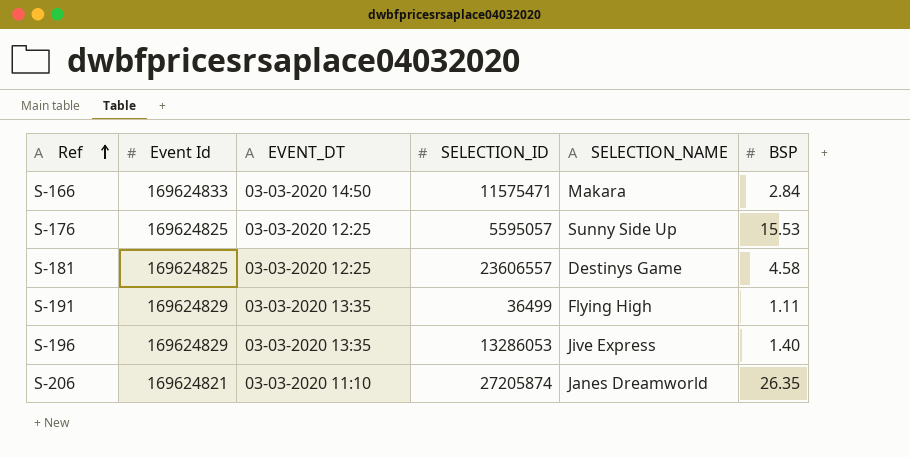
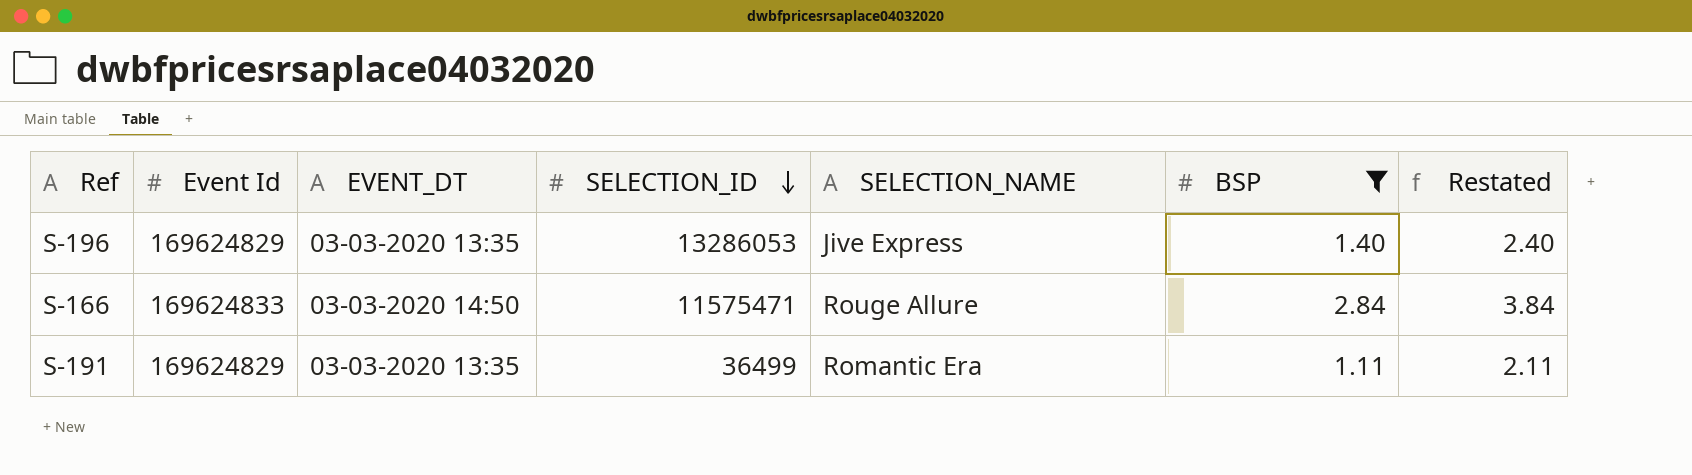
filter: none -> BSP <= 2.84
row order: Ref ascending -> SELECTION_ID descending
column Restated | formula: none -> [BSP] + 1
S-166 | SELECTION_NAME: Makara -> Rouge Allure
S-191 | SELECTION_NAME: Flying High -> Romantic Era

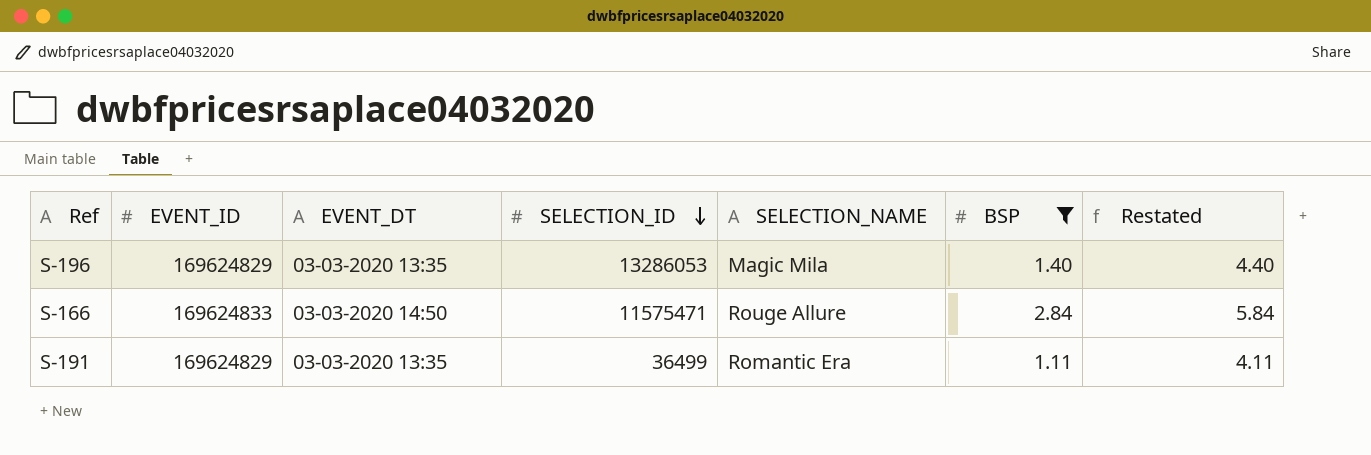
column name: Event Id -> EVENT_ID
column Restated | formula: [BSP] + 1 -> [BSP] + 3
S-196 | SELECTION_NAME: Jive Express -> Magic Mila

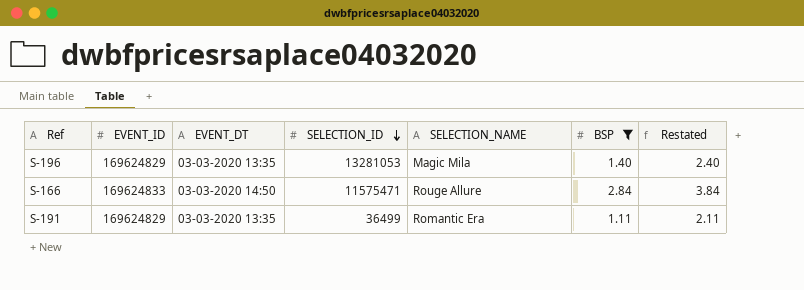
column Restated | formula: [BSP] + 3 -> [BSP] + 1
S-196 | SELECTION_ID: 13286053 -> 13281053

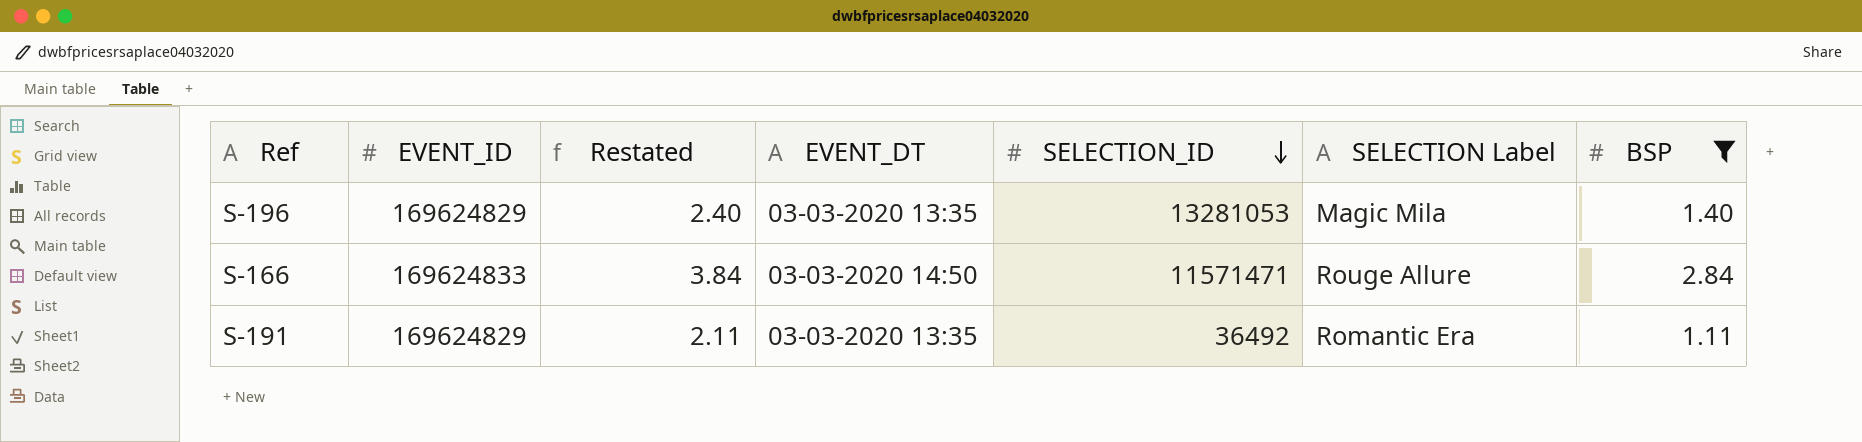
column Restated | position: 7 -> 3
column name: SELECTION_NAME -> SELECTION Label
S-166 | SELECTION_ID: 11575471 -> 11571471
S-191 | SELECTION_ID: 36499 -> 36492

